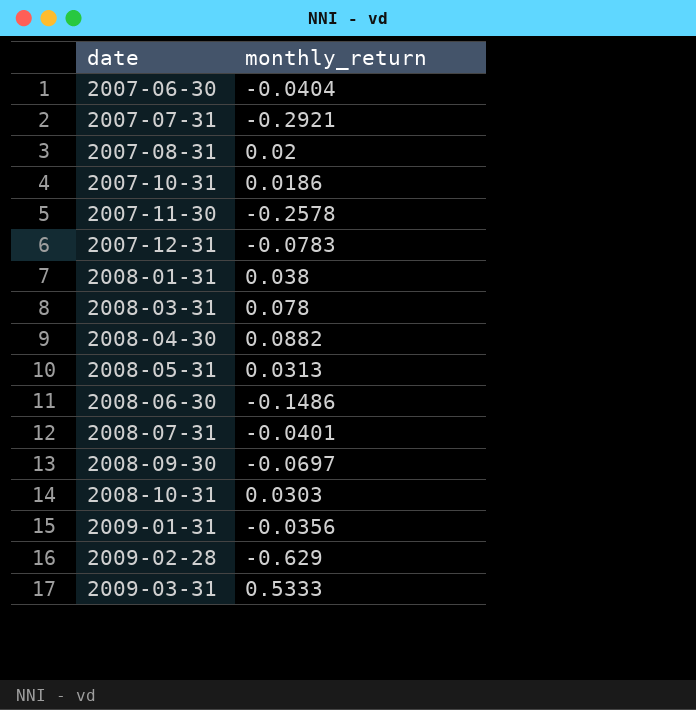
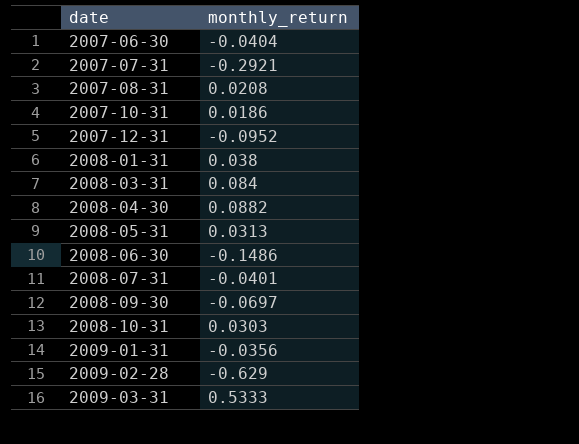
row 2007-11-30: -0.2578 -> none
2007-08-31 | monthly_return: 0.02 -> 0.0208
2007-12-31 | monthly_return: -0.0783 -> -0.0952
2008-03-31 | monthly_return: 0.078 -> 0.084

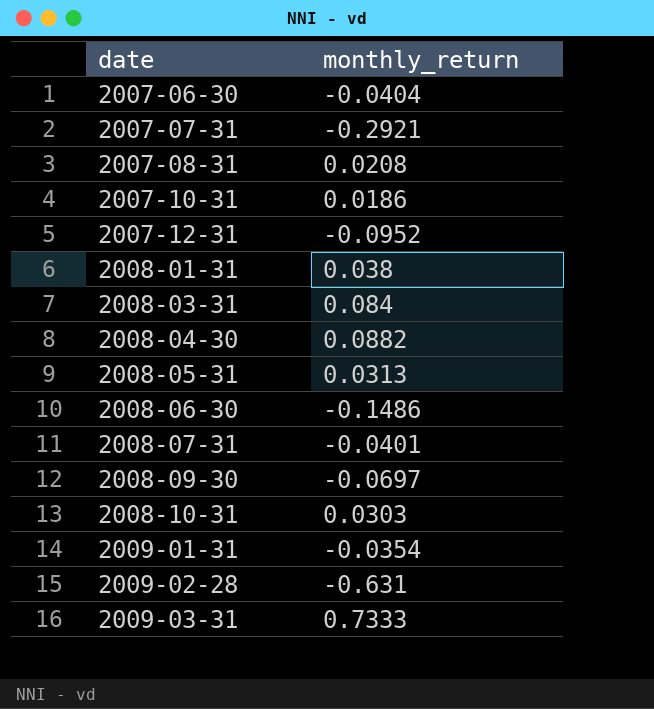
2009-01-31 | monthly_return: -0.0356 -> -0.0354
2009-02-28 | monthly_return: -0.629 -> -0.631
2009-03-31 | monthly_return: 0.5333 -> 0.7333

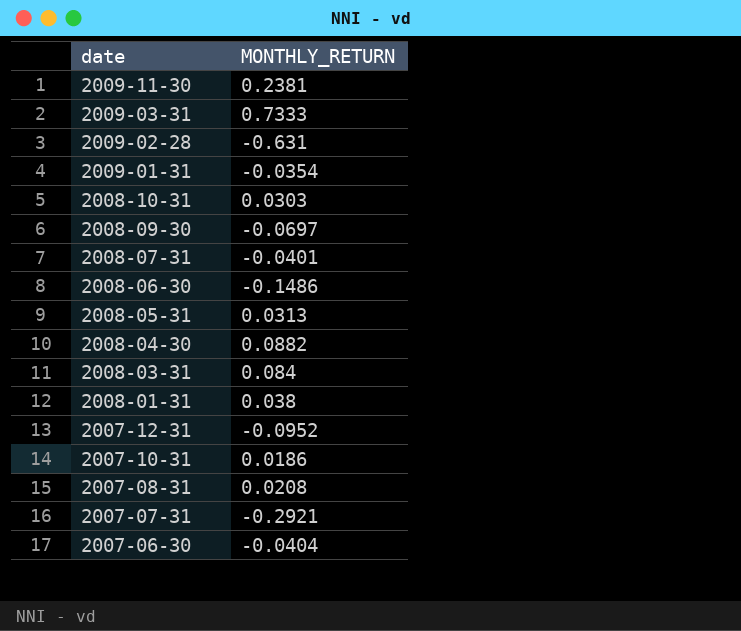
row order: date ascending -> date descending
column name: monthly_return -> MONTHLY_RETURN
row 2009-11-30: none -> 0.2381

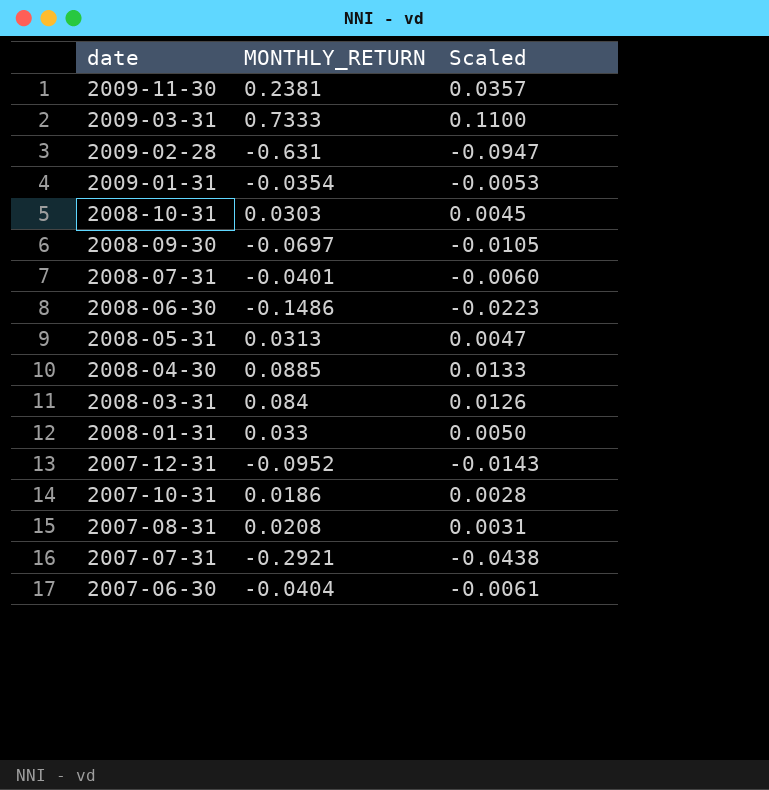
column Scaled | formula: none -> [MONTHLY_RETURN] * 0.15
2008-04-30 | MONTHLY_RETURN: 0.0882 -> 0.0885
2008-01-31 | MONTHLY_RETURN: 0.038 -> 0.033

